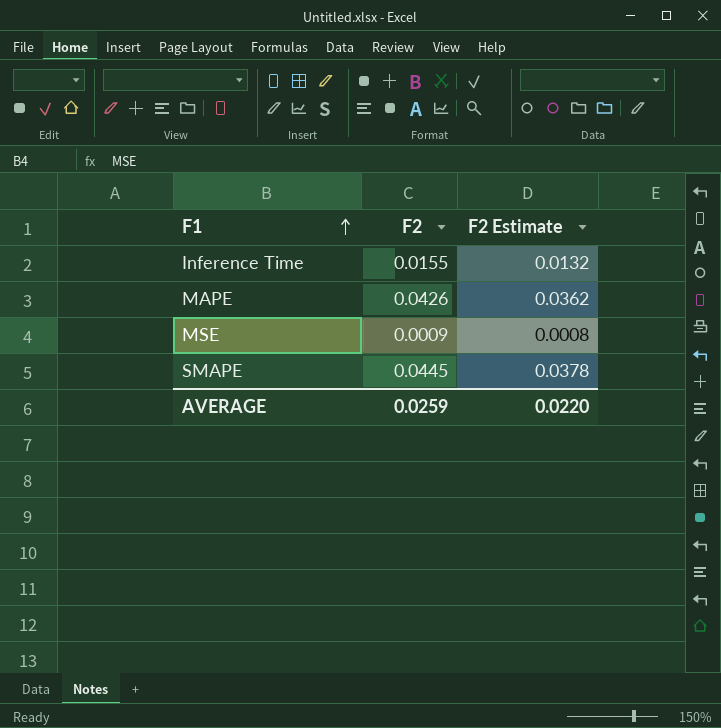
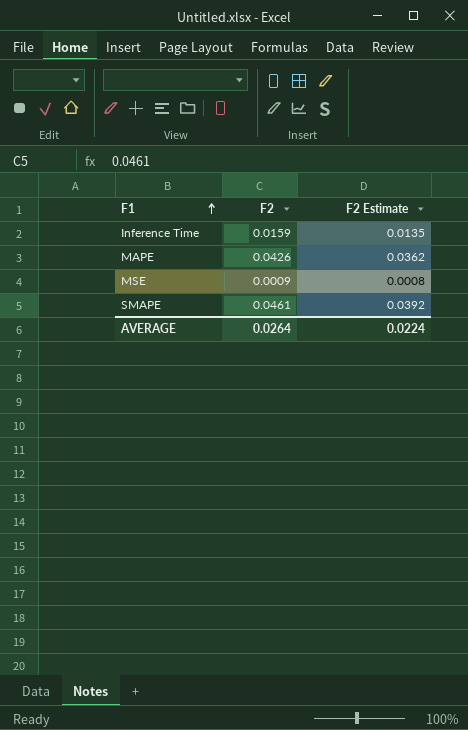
Inference Time | F2: 0.0155 -> 0.0159
Inference Time | F2 Estimate: 0.0132 -> 0.0135
SMAPE | F2: 0.0445 -> 0.0461
SMAPE | F2 Estimate: 0.0378 -> 0.0392
AVERAGE | F2: 0.0259 -> 0.0264
AVERAGE | F2 Estimate: 0.0220 -> 0.0224

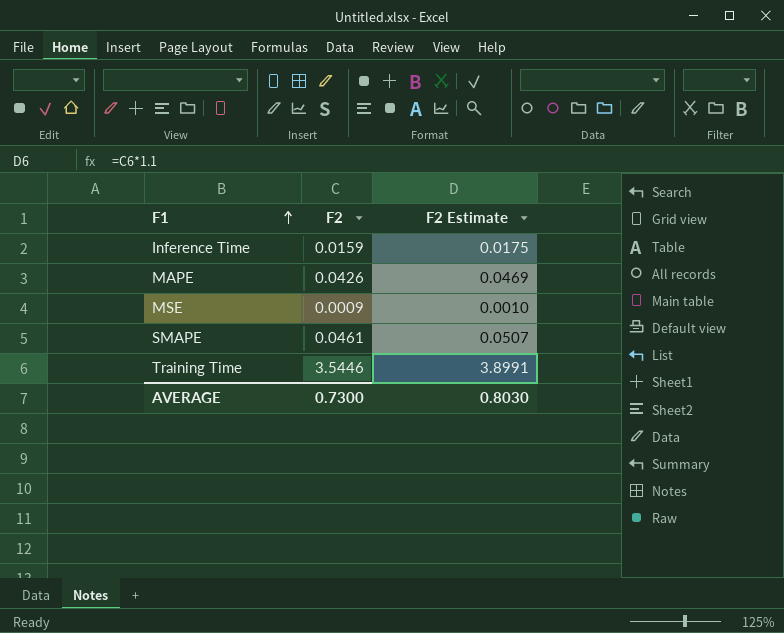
column F2 Estimate | formula: [F2] * 0.85 -> [F2] * 1.1
row Training Time: none -> 3.5446 | 3.8991
AVERAGE | F2: 0.0264 -> 0.7300
AVERAGE | F2 Estimate: 0.0224 -> 0.8030

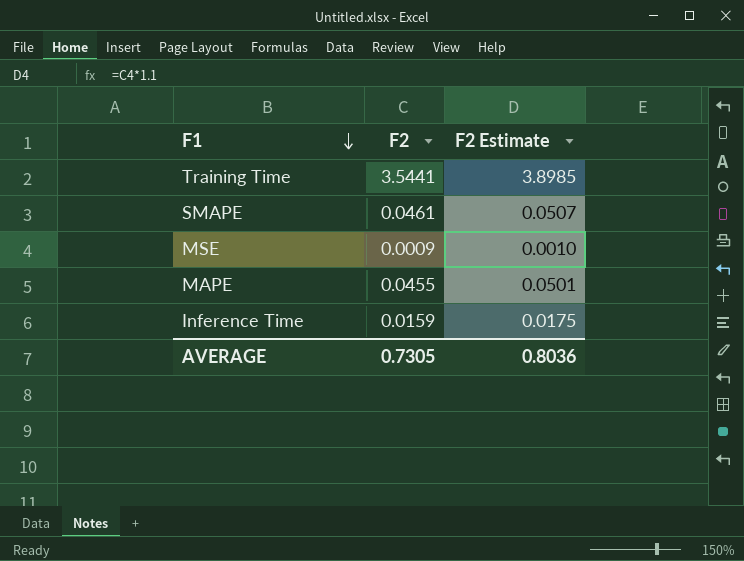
row order: F1 ascending -> F1 descending
Training Time | F2: 3.5446 -> 3.5441
Training Time | F2 Estimate: 3.8991 -> 3.8985
MAPE | F2: 0.0426 -> 0.0455
MAPE | F2 Estimate: 0.0469 -> 0.0501
AVERAGE | F2: 0.7300 -> 0.7305
AVERAGE | F2 Estimate: 0.8030 -> 0.8036

